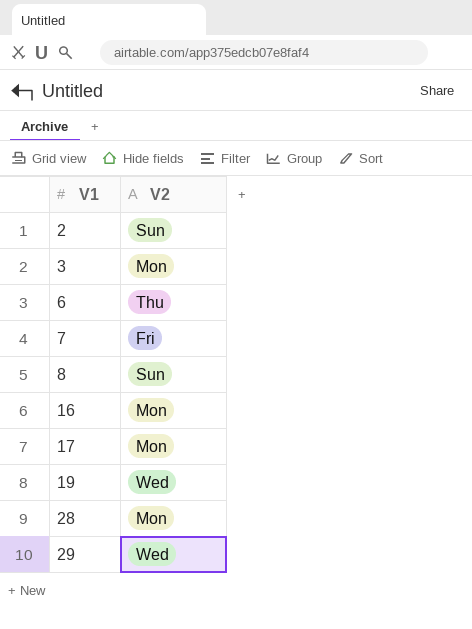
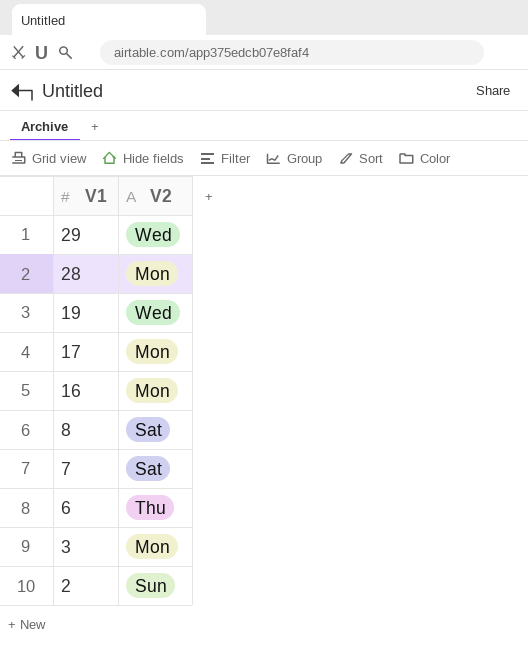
row order: V1 ascending -> V1 descending
8 | V2: Sun -> Sat
7 | V2: Fri -> Sat

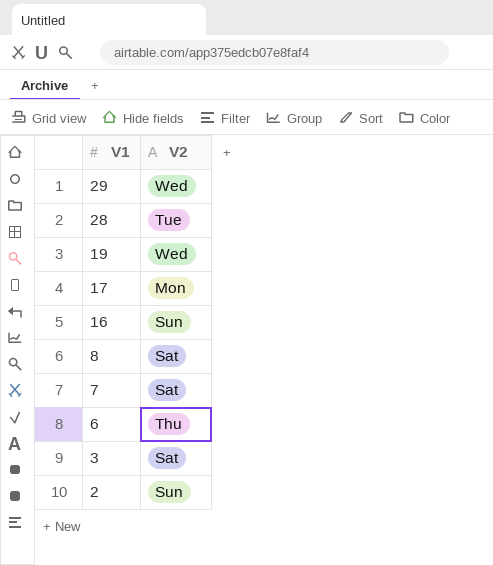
28 | V2: Mon -> Tue
16 | V2: Mon -> Sun
3 | V2: Mon -> Sat

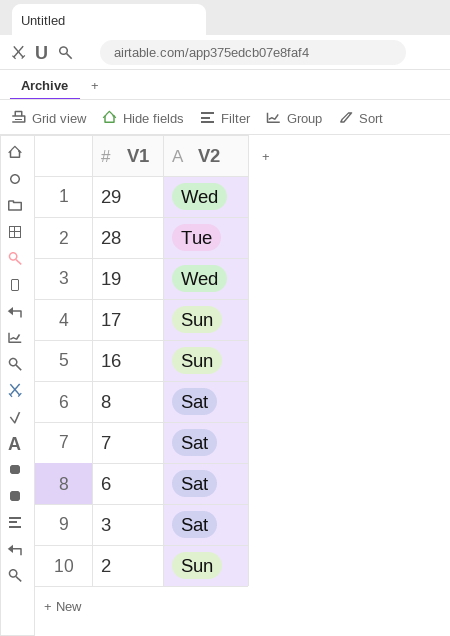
17 | V2: Mon -> Sun
6 | V2: Thu -> Sat

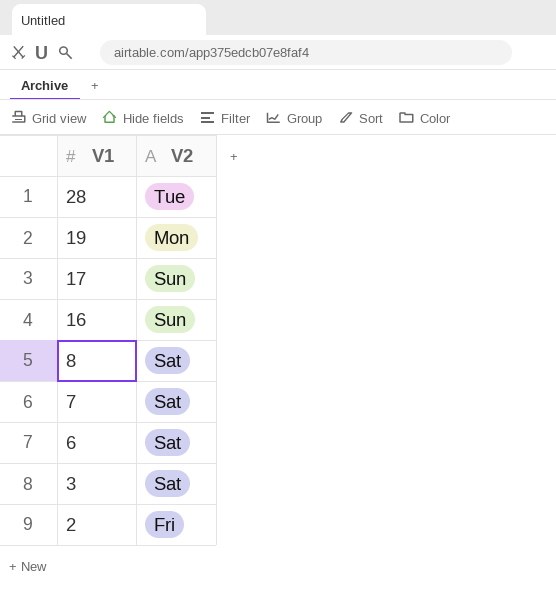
row 29: Wed -> none
19 | V2: Wed -> Mon
2 | V2: Sun -> Fri

